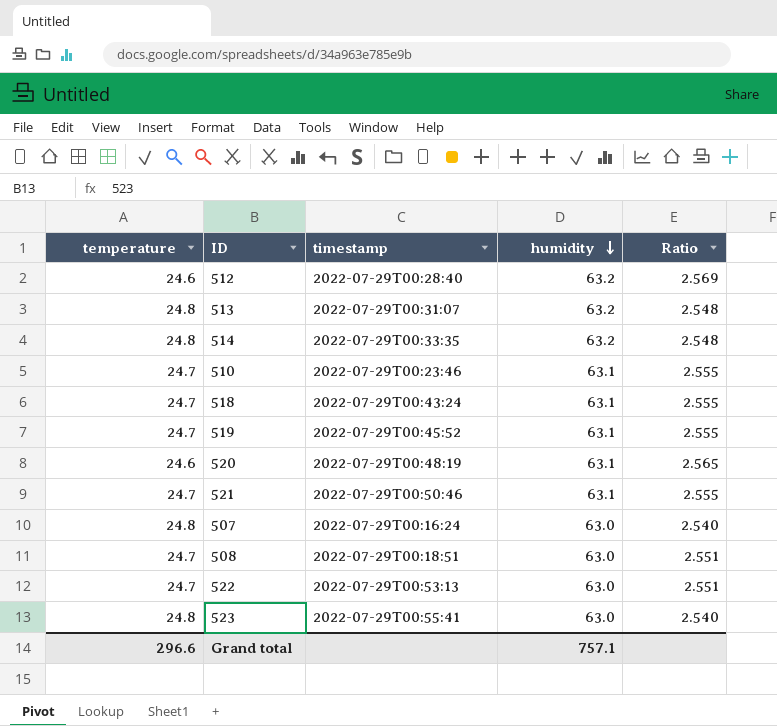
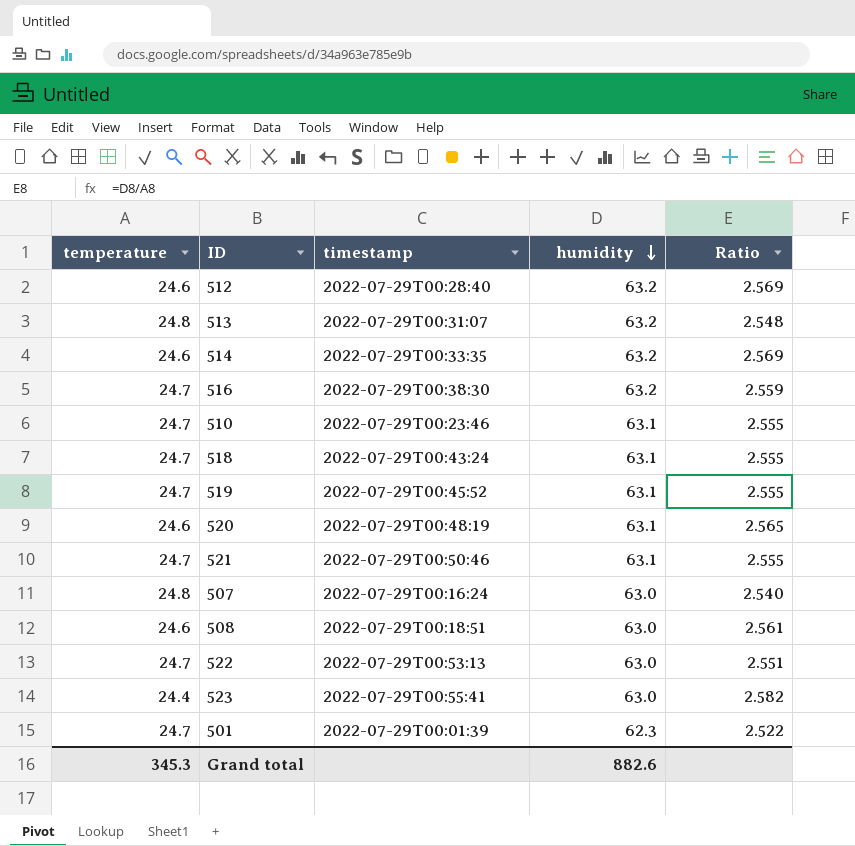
514 | temperature: 24.8 -> 24.6
514 | Ratio: 2.548 -> 2.569
row 516: none -> 24.7 | 2022-07-29T00:38:30 | 63.2 | 2.559
508 | temperature: 24.7 -> 24.6
508 | Ratio: 2.551 -> 2.561
523 | temperature: 24.8 -> 24.4
523 | Ratio: 2.540 -> 2.582
row 501: none -> 24.7 | 2022-07-29T00:01:39 | 62.3 | 2.522
Grand total | temperature: 296.6 -> 345.3
Grand total | humidity: 757.1 -> 882.6

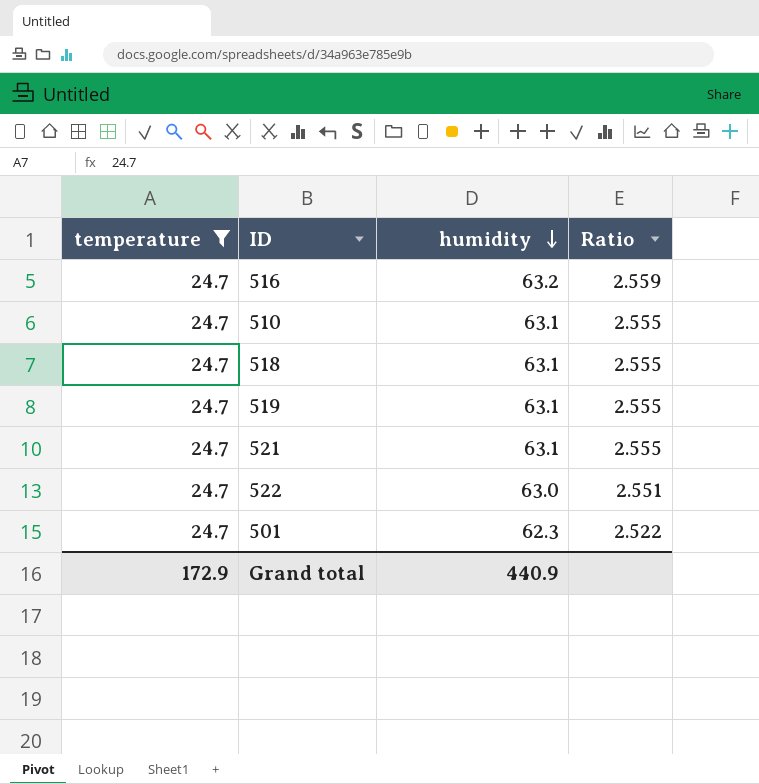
filter: none -> temperature = 24.7
column timestamp | position: 3 -> none
Grand total | temperature: 345.3 -> 172.9
Grand total | humidity: 882.6 -> 440.9

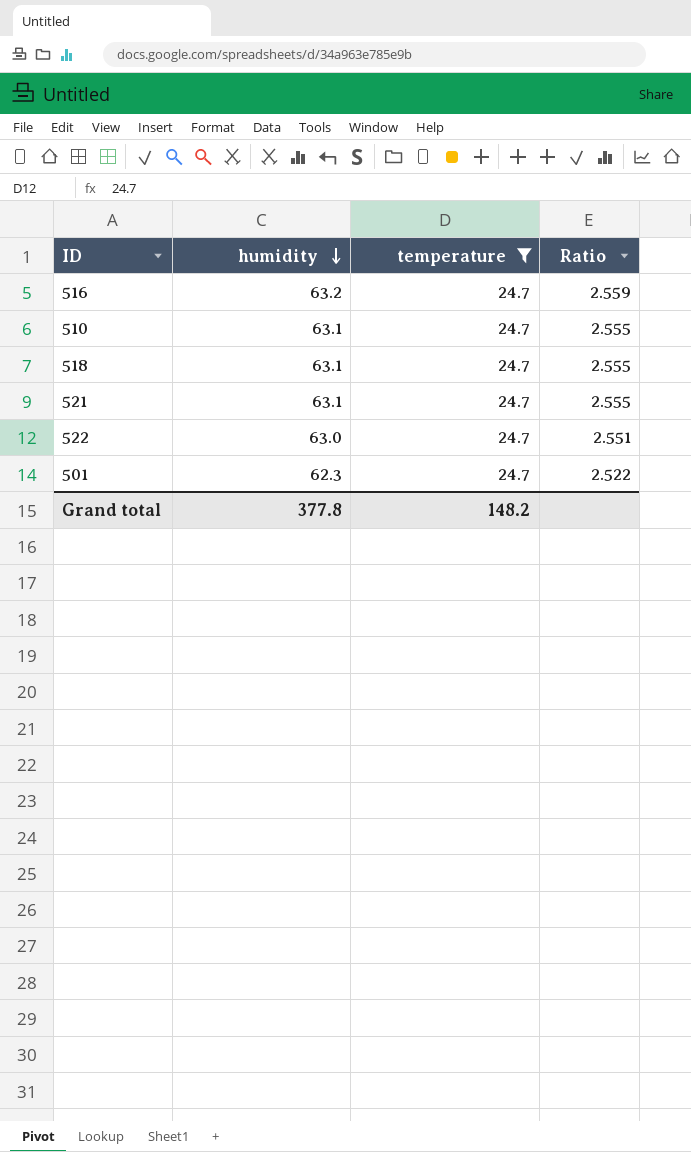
column temperature | position: 1 -> 3
row 519: 24.7 | 63.1 | 2.555 -> none
Grand total | humidity: 440.9 -> 377.8
Grand total | temperature: 172.9 -> 148.2

